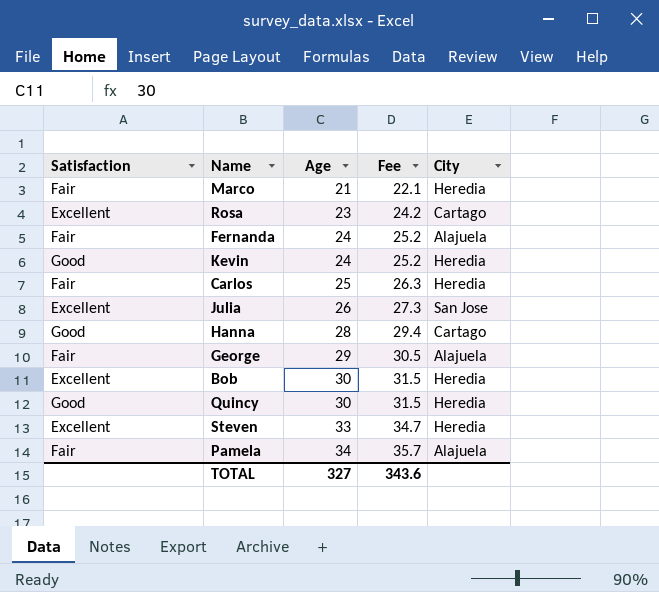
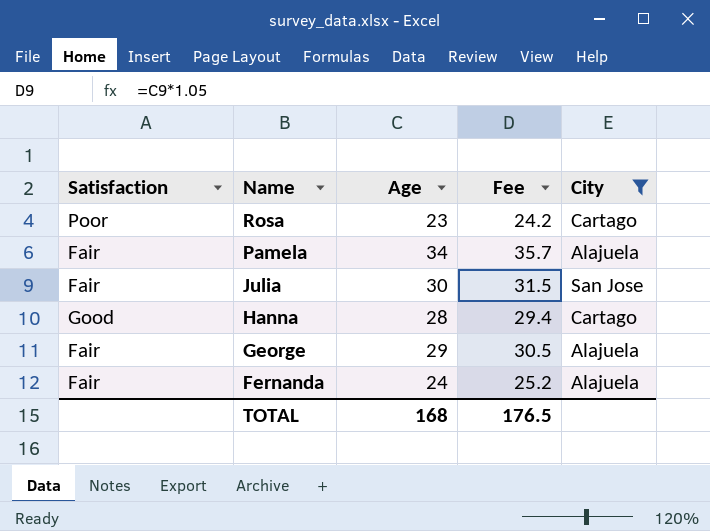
filter: none -> City != Heredia
row order: Age ascending -> Name descending
Rosa | Satisfaction: Excellent -> Poor
Julia | Satisfaction: Excellent -> Fair
Julia | Age: 26 -> 30
Julia | Fee: 27.3 -> 31.5
TOTAL | Age: 327 -> 168
TOTAL | Fee: 343.6 -> 176.5

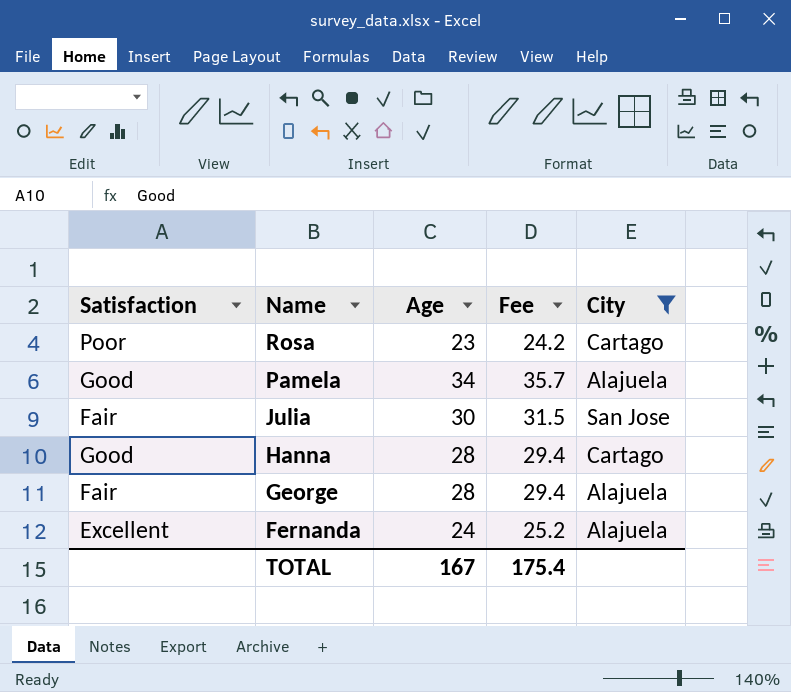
Pamela | Satisfaction: Fair -> Good
George | Age: 29 -> 28
George | Fee: 30.5 -> 29.4
Fernanda | Satisfaction: Fair -> Excellent
TOTAL | Age: 168 -> 167
TOTAL | Fee: 176.5 -> 175.4

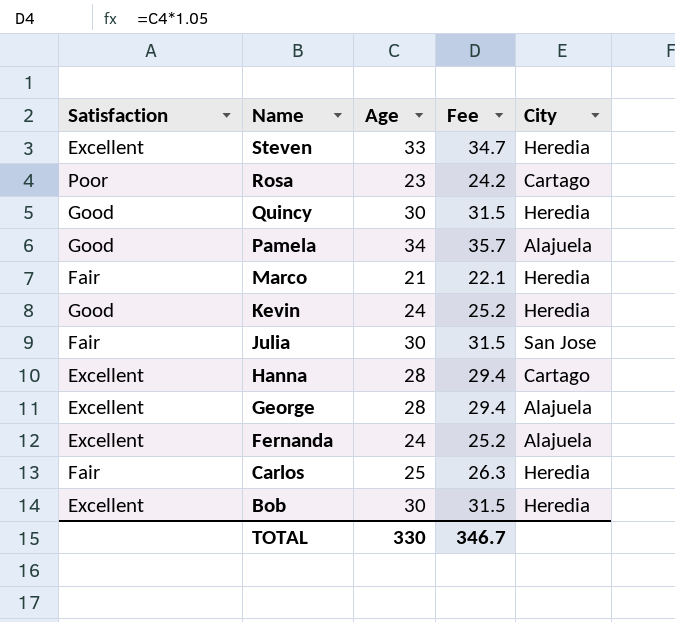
filter: City != Heredia -> none
Hanna | Satisfaction: Good -> Excellent
George | Satisfaction: Fair -> Excellent
TOTAL | Age: 167 -> 330
TOTAL | Fee: 175.4 -> 346.7

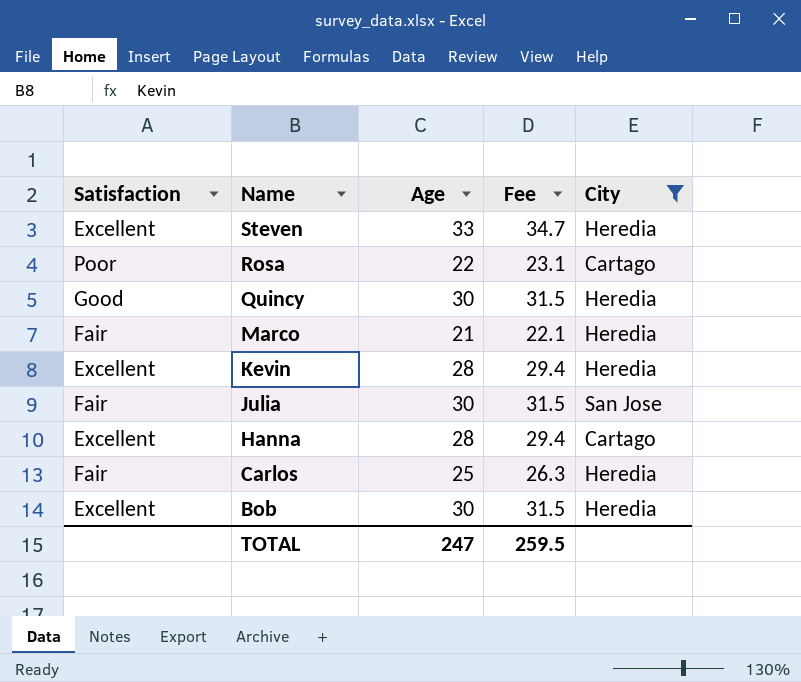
filter: none -> City != Alajuela
Rosa | Age: 23 -> 22
Rosa | Fee: 24.2 -> 23.1
Kevin | Satisfaction: Good -> Excellent
Kevin | Age: 24 -> 28
Kevin | Fee: 25.2 -> 29.4
TOTAL | Age: 330 -> 247
TOTAL | Fee: 346.7 -> 259.5

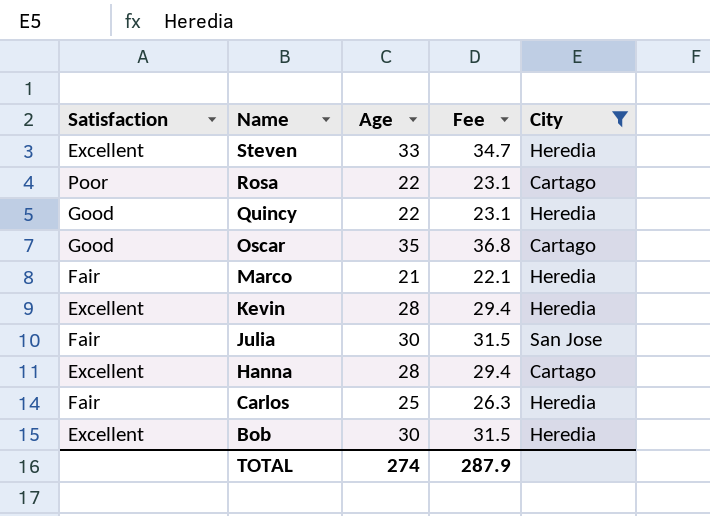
Quincy | Age: 30 -> 22
Quincy | Fee: 31.5 -> 23.1
row Oscar: none -> Good | 35 | 36.8 | Cartago
TOTAL | Age: 247 -> 274
TOTAL | Fee: 259.5 -> 287.9

